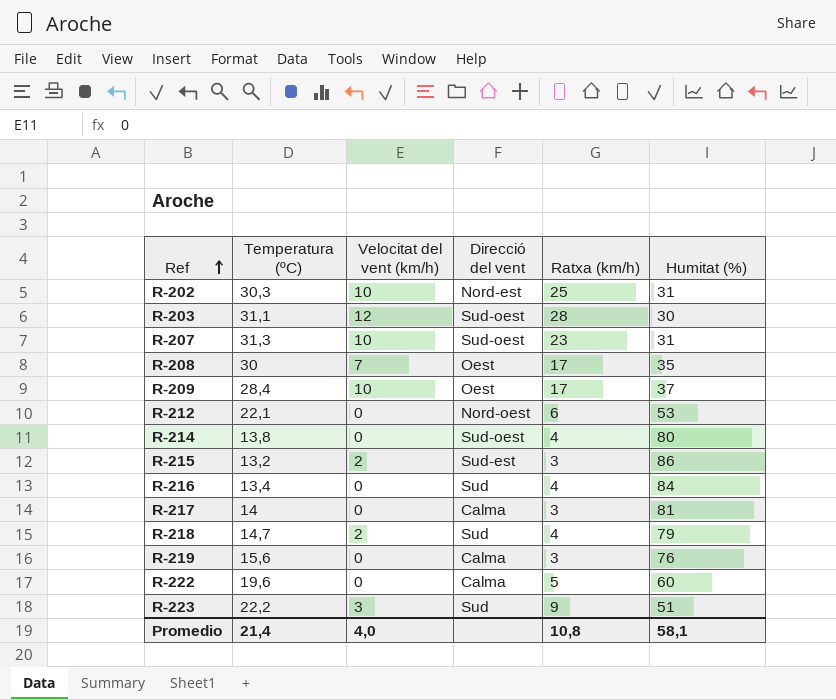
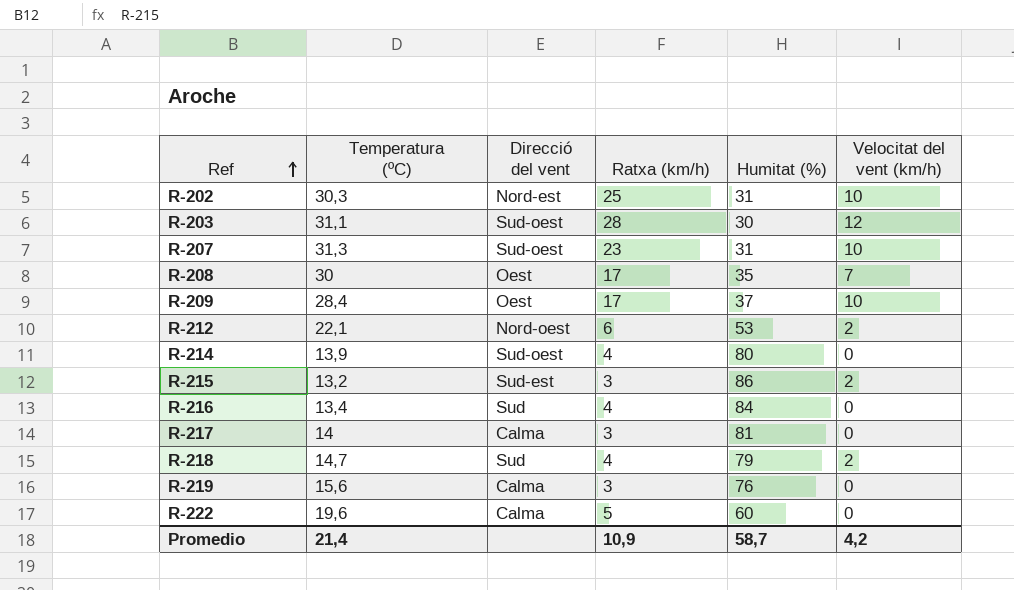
column Velocitat del vent (km/h) | position: 3 -> 6
row R-223: 22,2 | 3 | Sud | 9 | 51 -> none
R-212 | Velocitat del vent (km/h): 0 -> 2
R-214 | Temperatura (ºC): 13,8 -> 13,9
Promedio | Ratxa (km/h): 10,8 -> 10,9
Promedio | Humitat (%): 58,1 -> 58,7
Promedio | Velocitat del vent (km/h): 4,0 -> 4,2

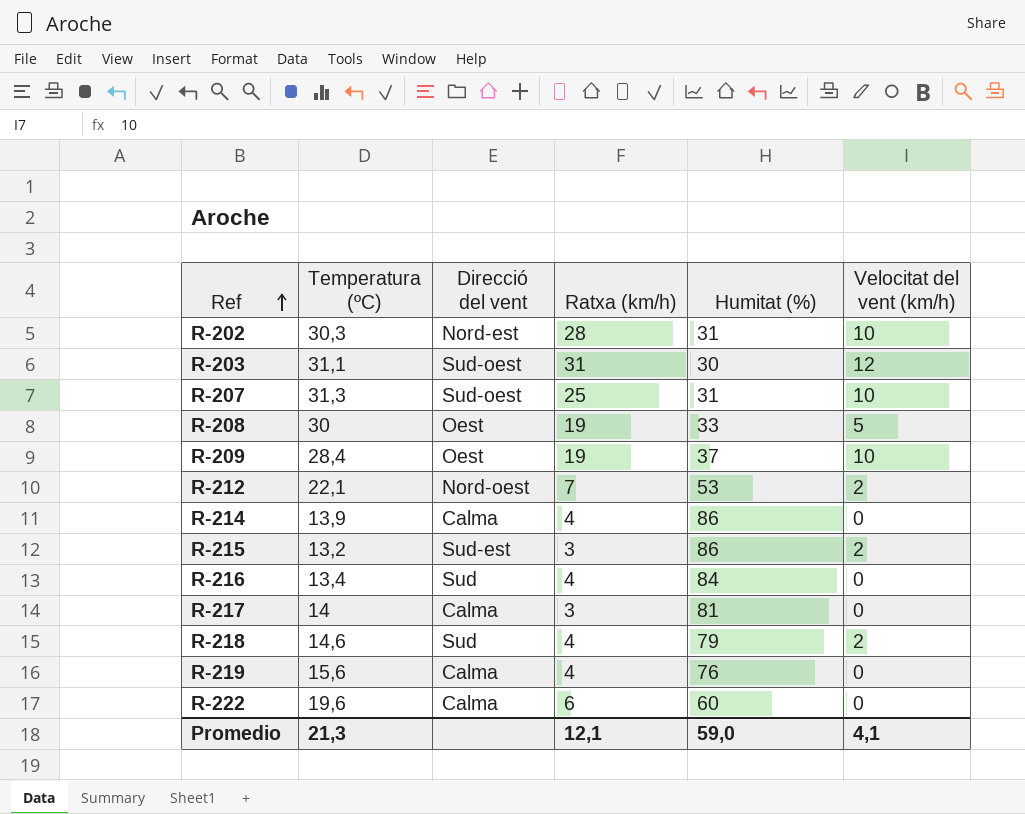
R-202 | Ratxa (km/h): 25 -> 28
R-203 | Ratxa (km/h): 28 -> 31
R-207 | Ratxa (km/h): 23 -> 25
R-208 | Ratxa (km/h): 17 -> 19
R-208 | Humitat (%): 35 -> 33
R-208 | Velocitat del vent (km/h): 7 -> 5
R-209 | Ratxa (km/h): 17 -> 19
R-212 | Ratxa (km/h): 6 -> 7
R-214 | Direcció del vent: Sud-oest -> Calma
R-214 | Humitat (%): 80 -> 86
R-218 | Temperatura (ºC): 14,7 -> 14,6
R-219 | Ratxa (km/h): 3 -> 4
R-222 | Ratxa (km/h): 5 -> 6
Promedio | Temperatura (ºC): 21,4 -> 21,3
Promedio | Ratxa (km/h): 10,9 -> 12,1
Promedio | Humitat (%): 58,7 -> 59,0
Promedio | Velocitat del vent (km/h): 4,2 -> 4,1

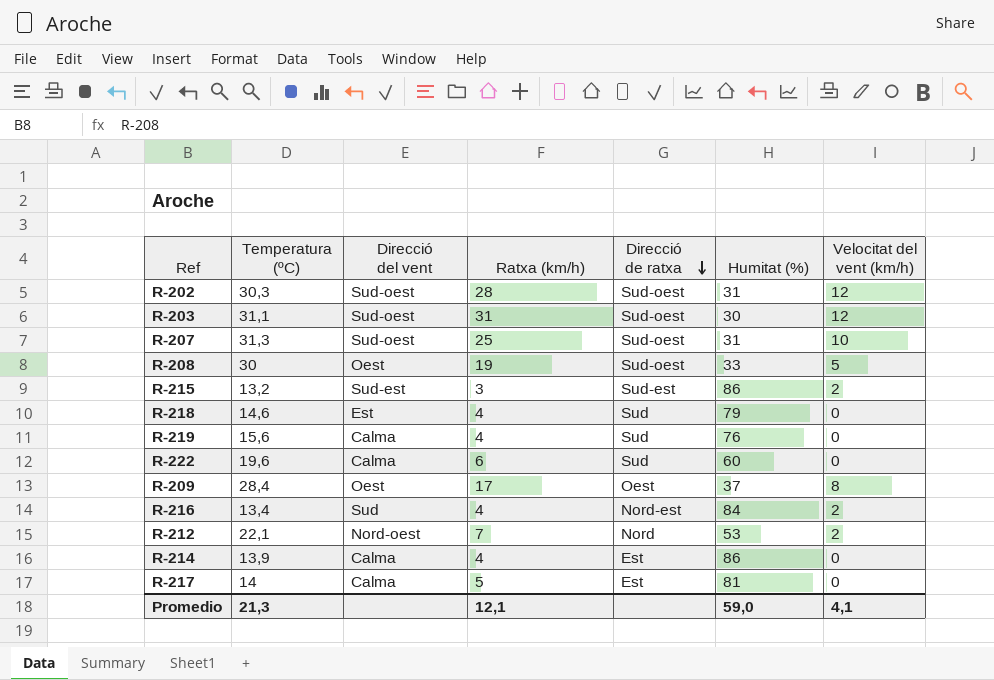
row order: Ref ascending -> Direcció de ratxa descending
column Direcció de ratxa | position: none -> 5
R-202 | Direcció del vent: Nord-est -> Sud-oest
R-202 | Velocitat del vent (km/h): 10 -> 12
R-218 | Direcció del vent: Sud -> Est
R-218 | Velocitat del vent (km/h): 2 -> 0
R-209 | Ratxa (km/h): 19 -> 17
R-209 | Velocitat del vent (km/h): 10 -> 8
R-216 | Velocitat del vent (km/h): 0 -> 2
R-217 | Ratxa (km/h): 3 -> 5

